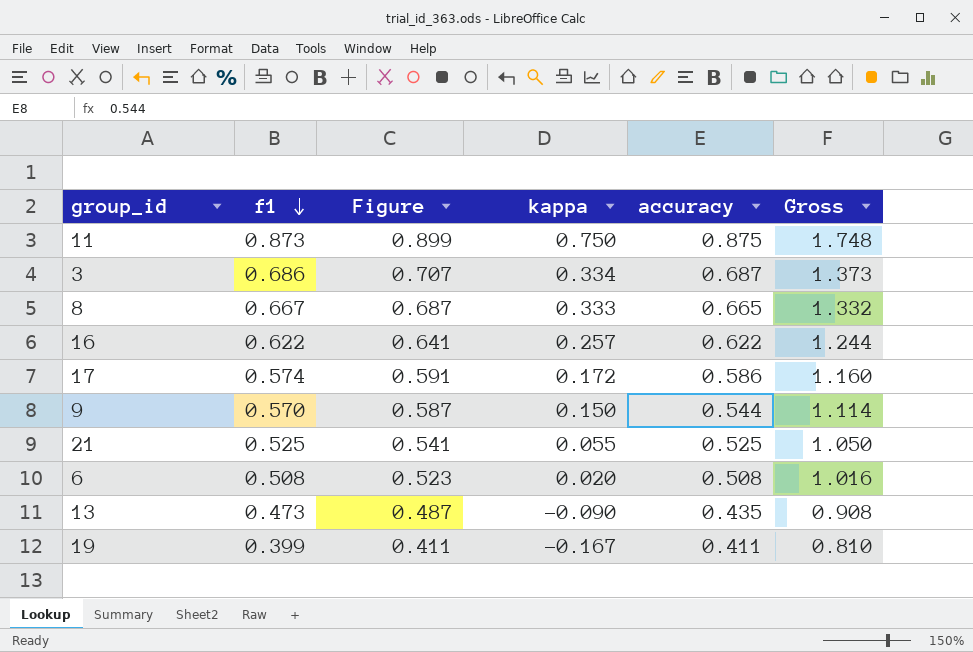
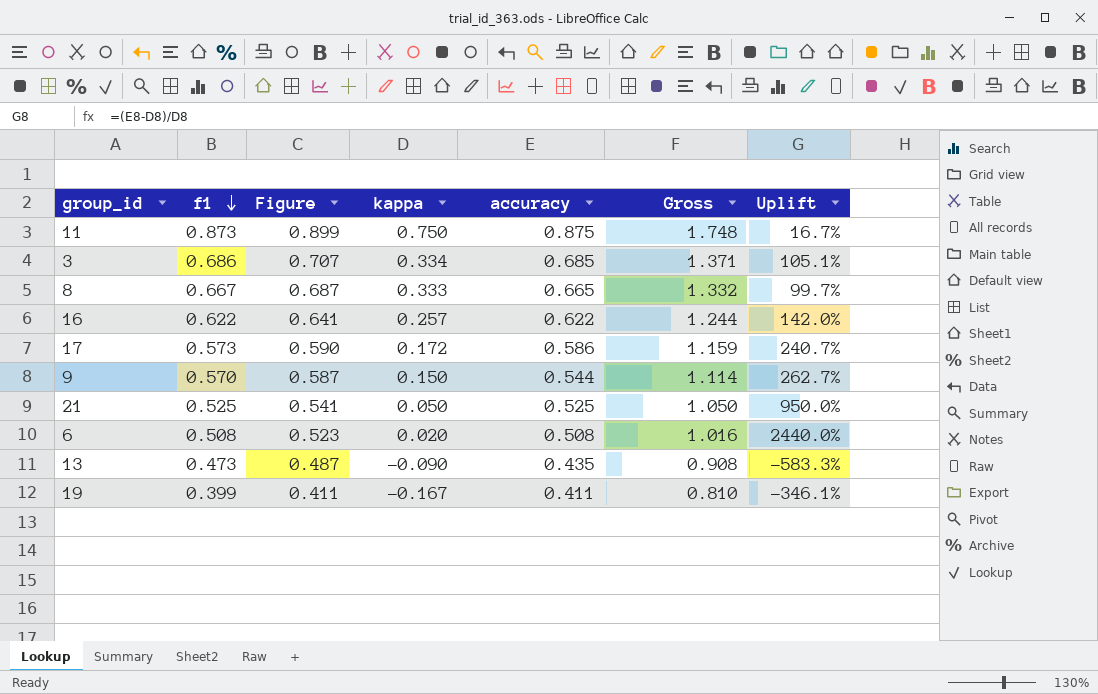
column Uplift | formula: none -> ([accuracy] - [kappa]) / [kappa]
3 | accuracy: 0.687 -> 0.685
3 | Gross: 1.373 -> 1.371
17 | f1: 0.574 -> 0.573
17 | Figure: 0.591 -> 0.590
17 | Gross: 1.160 -> 1.159
21 | kappa: 0.055 -> 0.050

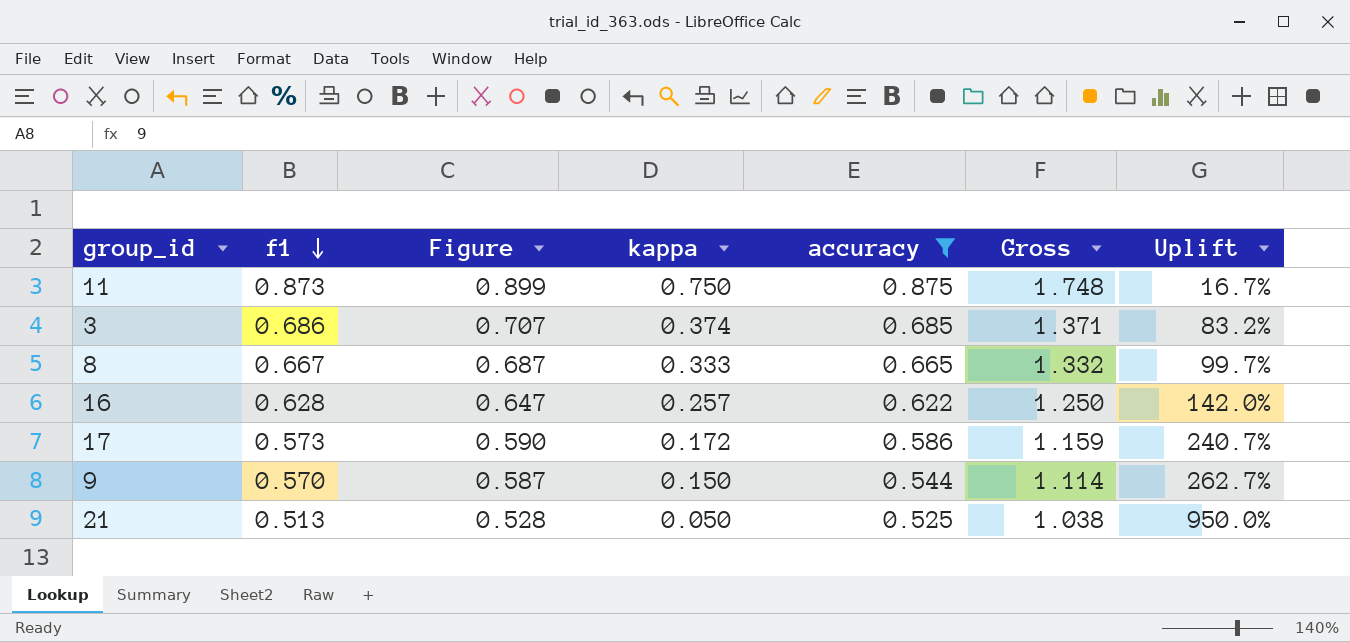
filter: none -> accuracy >= 0.525
3 | kappa: 0.334 -> 0.374
3 | Uplift: 105.1% -> 83.2%
16 | f1: 0.622 -> 0.628
16 | Figure: 0.641 -> 0.647
16 | Gross: 1.244 -> 1.250
21 | f1: 0.525 -> 0.513
21 | Figure: 0.541 -> 0.528
21 | Gross: 1.050 -> 1.038

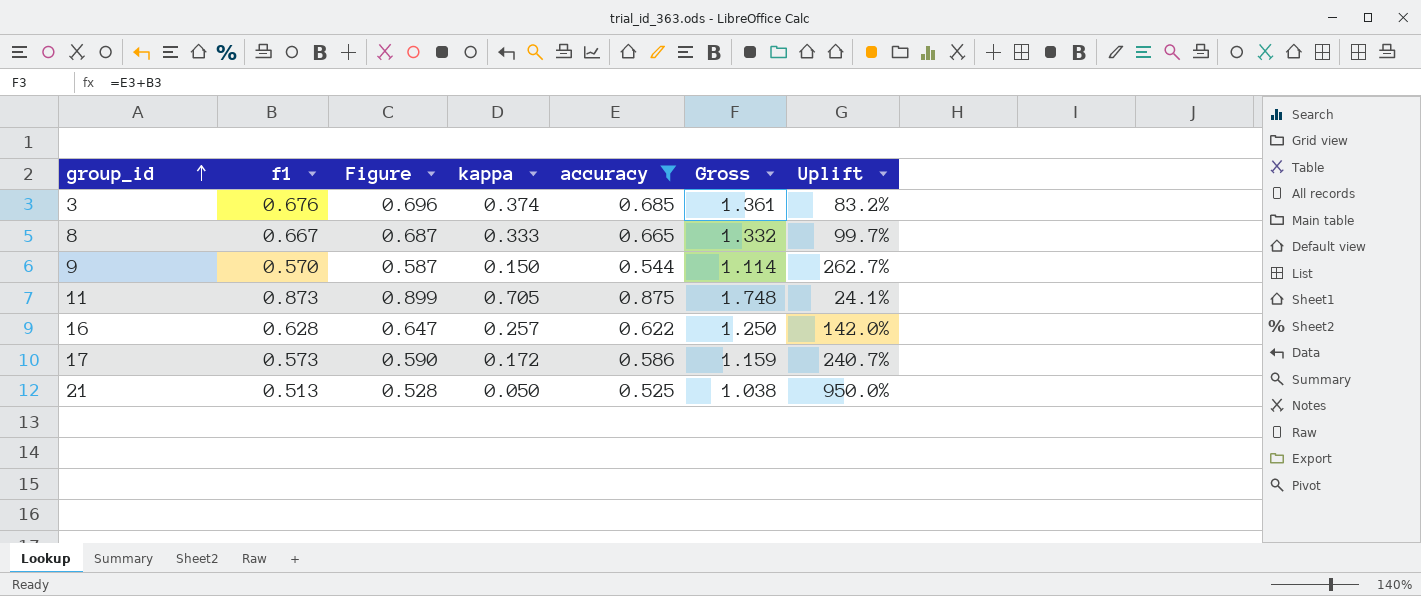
row order: f1 descending -> group_id ascending
3 | f1: 0.686 -> 0.676
3 | Figure: 0.707 -> 0.696
3 | Gross: 1.371 -> 1.361
11 | kappa: 0.750 -> 0.705
11 | Uplift: 16.7% -> 24.1%

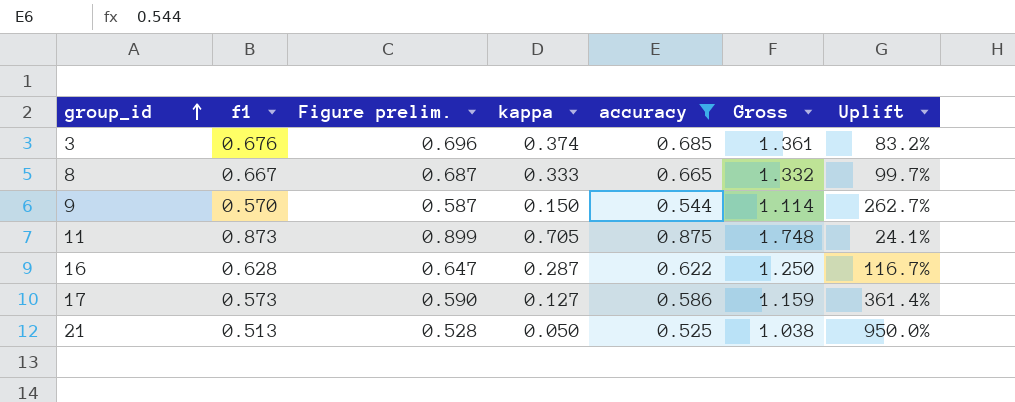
column name: Figure -> Figure prelim.
16 | kappa: 0.257 -> 0.287
16 | Uplift: 142.0% -> 116.7%
17 | kappa: 0.172 -> 0.127
17 | Uplift: 240.7% -> 361.4%

